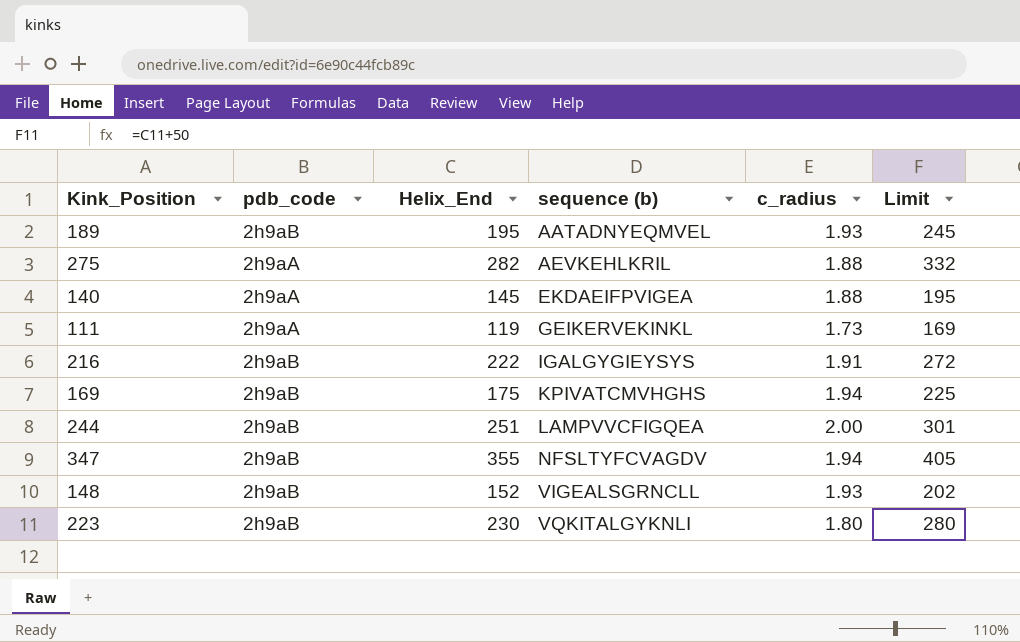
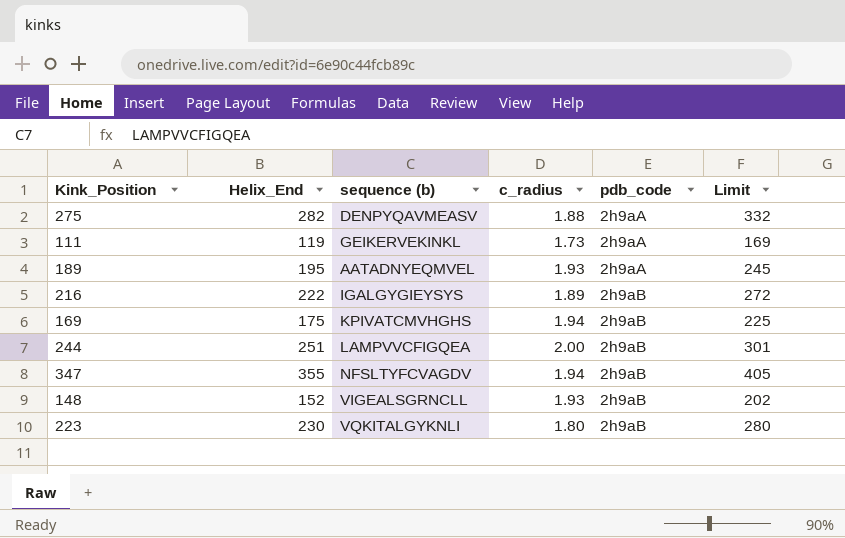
row order: sequence (b) ascending -> pdb_code ascending
column pdb_code | position: 2 -> 5
row 140: 2h9aA | 145 | EKDAEIFPVIGEA | 1.88 | 195 -> none
275 | sequence (b): AEVKEHLKRIL -> DENPYQAVMEASV
189 | pdb_code: 2h9aB -> 2h9aA
216 | c_radius: 1.91 -> 1.89

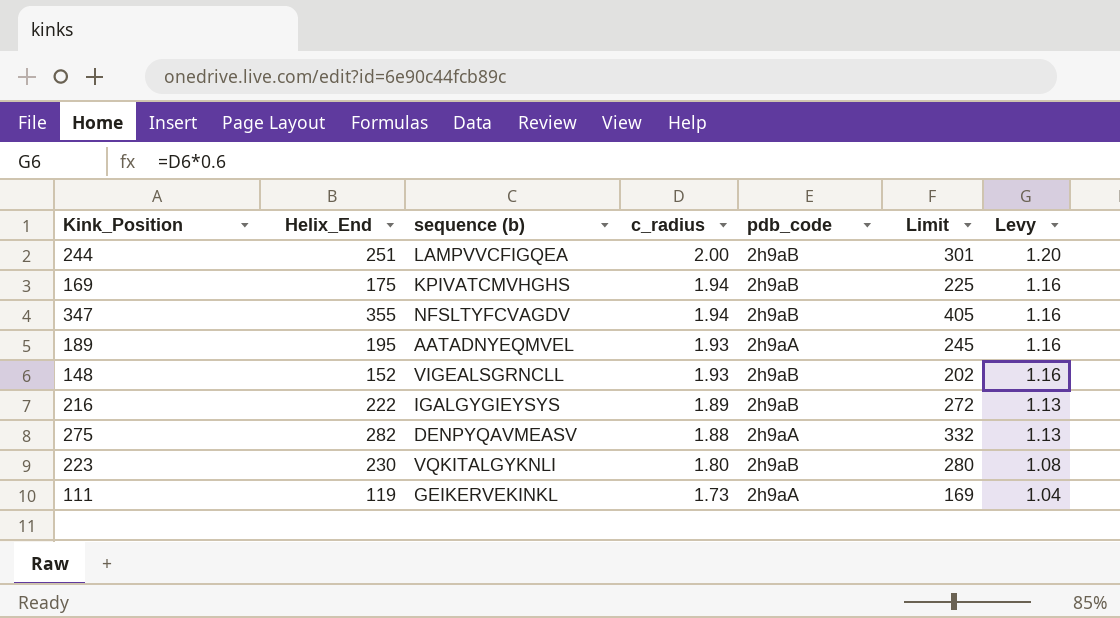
row order: pdb_code ascending -> c_radius descending
column Levy | formula: none -> [c_radius] * 0.6

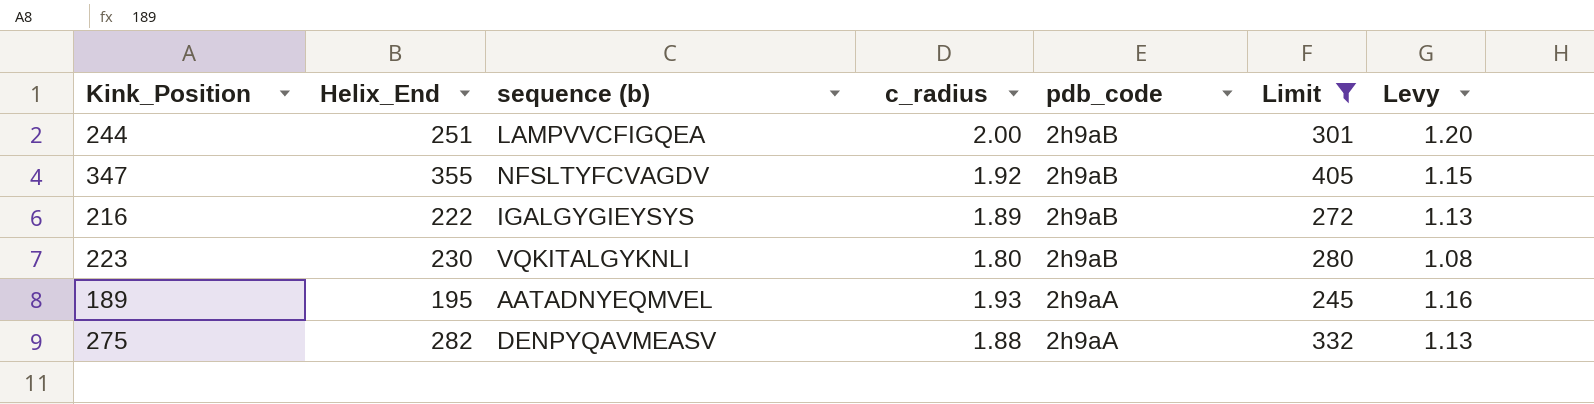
filter: none -> Limit >= 245
row order: c_radius descending -> pdb_code descending
347 | c_radius: 1.94 -> 1.92
347 | Levy: 1.16 -> 1.15

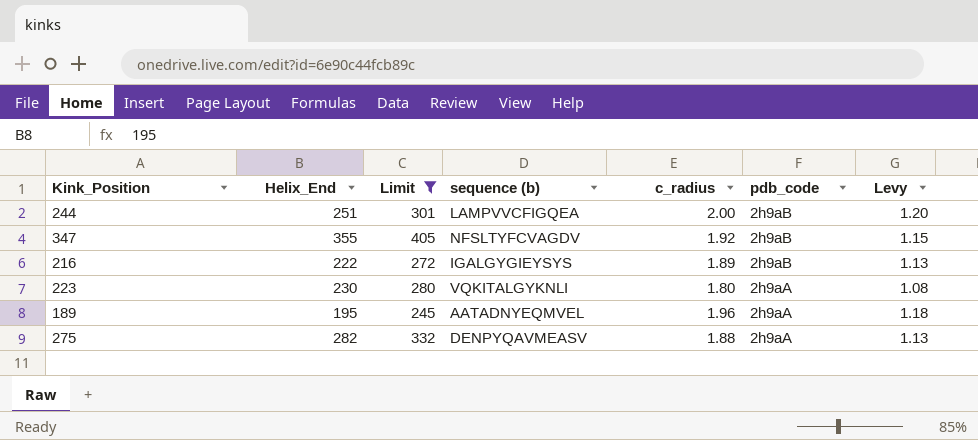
column Limit | position: 6 -> 3
223 | pdb_code: 2h9aB -> 2h9aA
189 | c_radius: 1.93 -> 1.96
189 | Levy: 1.16 -> 1.18

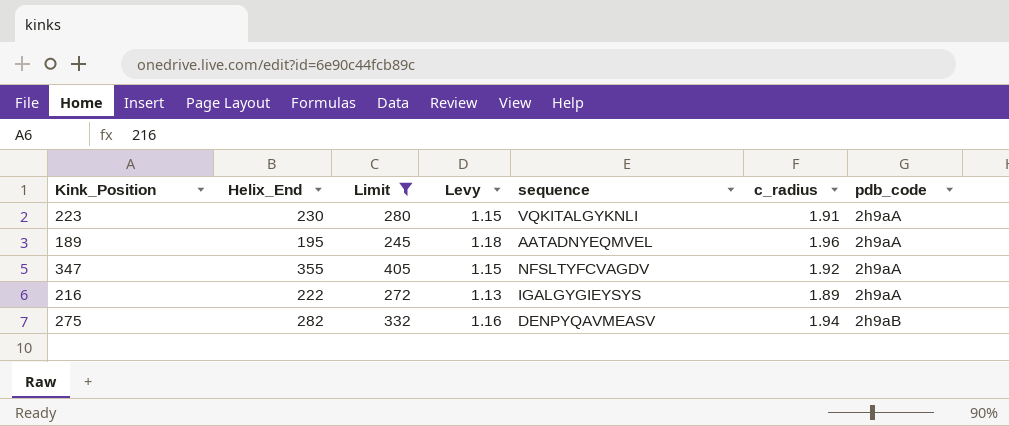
row order: pdb_code descending -> pdb_code ascending
column Levy | position: 7 -> 4
column name: sequence (b) -> sequence
row 244: 251 | 301 | LAMPVVCFIGQEA | 2.00 | 2h9aB | 1.20 -> none
223 | Levy: 1.08 -> 1.15
223 | c_radius: 1.80 -> 1.91
347 | pdb_code: 2h9aB -> 2h9aA
216 | pdb_code: 2h9aB -> 2h9aA
275 | Levy: 1.13 -> 1.16
275 | c_radius: 1.88 -> 1.94
275 | pdb_code: 2h9aA -> 2h9aB

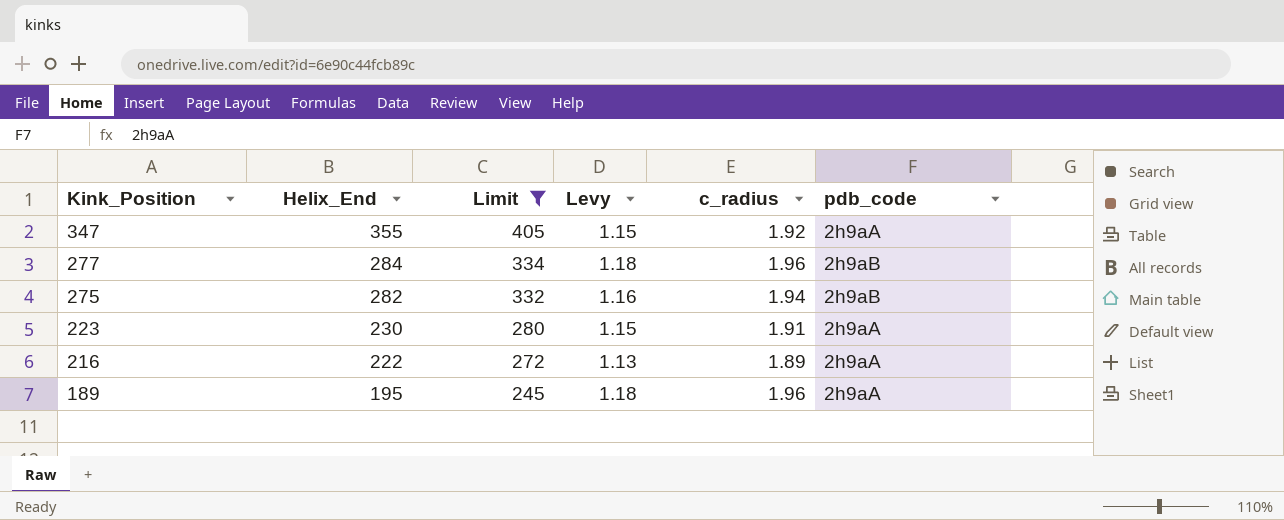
row order: pdb_code ascending -> Kink_Position descending
column sequence | position: 5 -> none
row 277: none -> 284 | 334 | 1.18 | 1.96 | 2h9aB

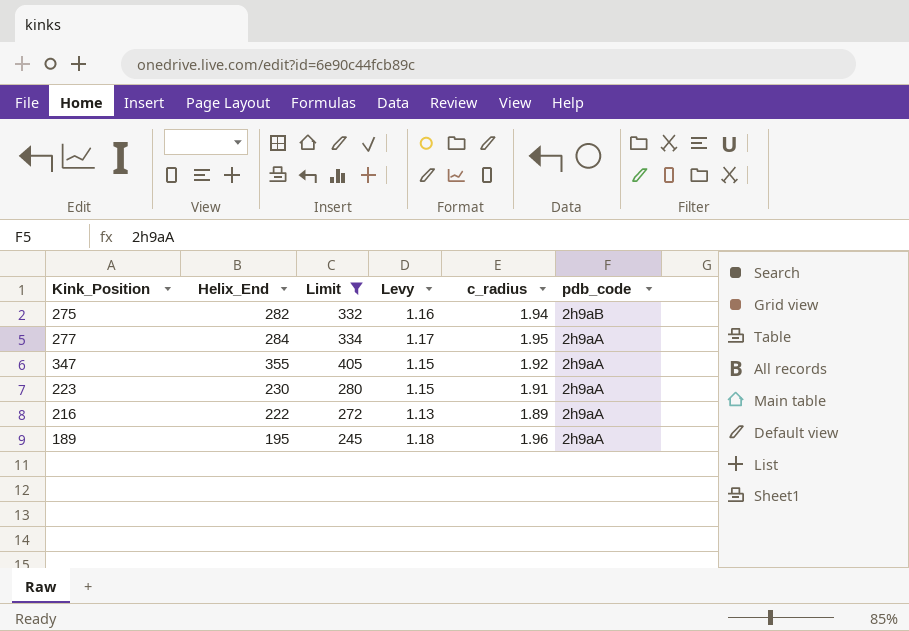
row order: Kink_Position descending -> pdb_code descending
277 | Levy: 1.18 -> 1.17
277 | c_radius: 1.96 -> 1.95
277 | pdb_code: 2h9aB -> 2h9aA

